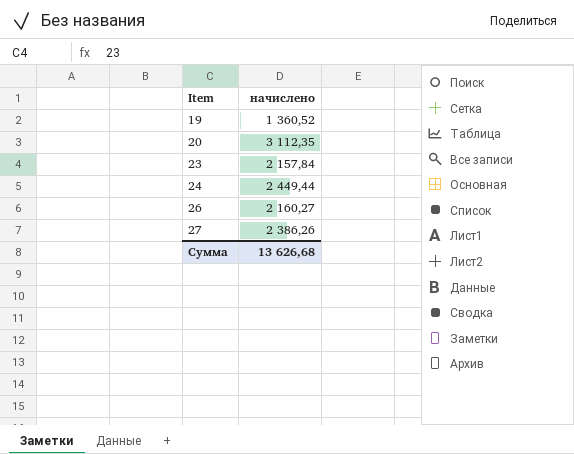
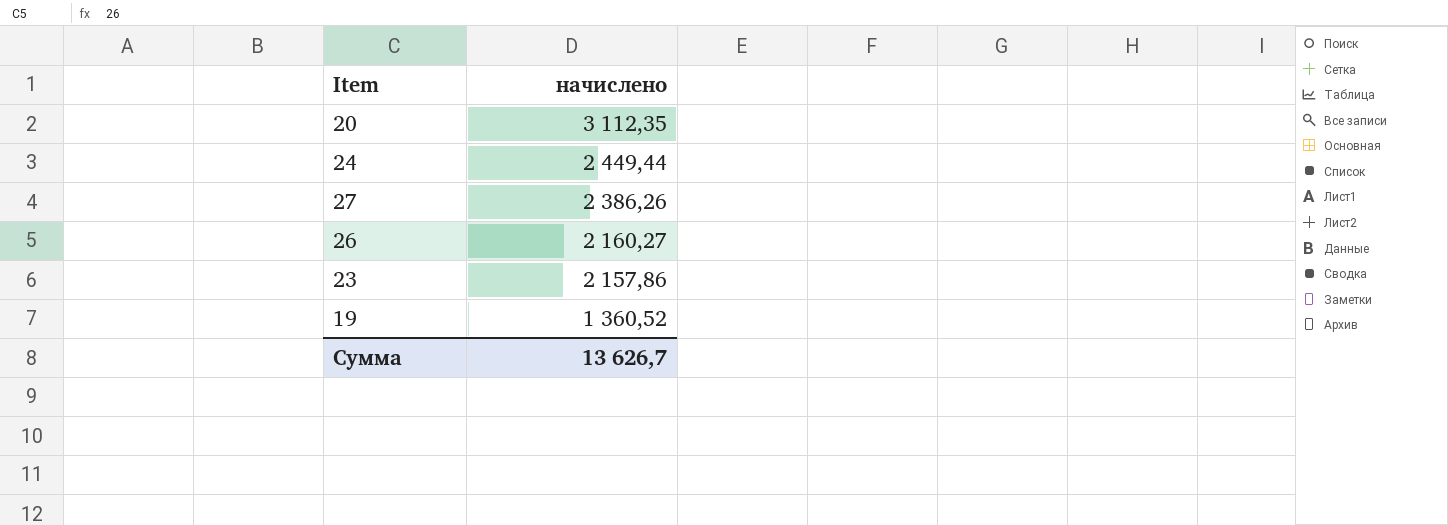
row order: Item ascending -> начислено descending
23 | начислено: 2 157,84 -> 2 157,86
Сумма | начислено: 13 626,68 -> 13 626,7

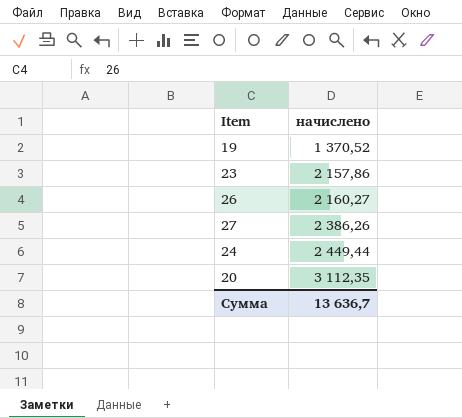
row order: начислено descending -> начислено ascending
19 | начислено: 1 360,52 -> 1 370,52
Сумма | начислено: 13 626,7 -> 13 636,7

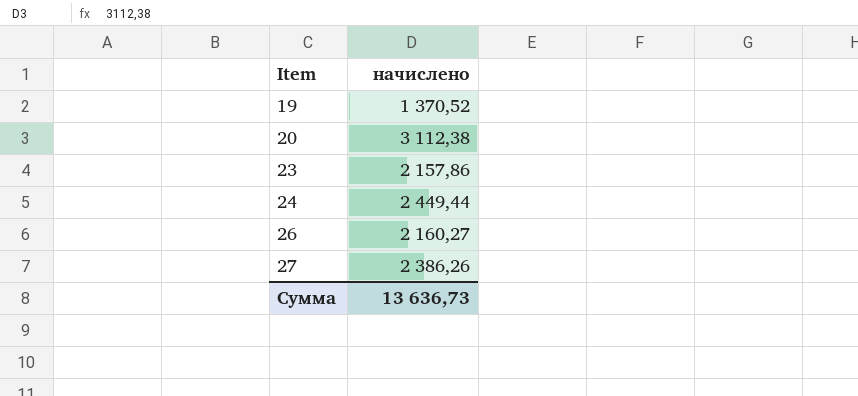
row order: начислено ascending -> Item ascending
20 | начислено: 3 112,35 -> 3 112,38
Сумма | начислено: 13 636,7 -> 13 636,73

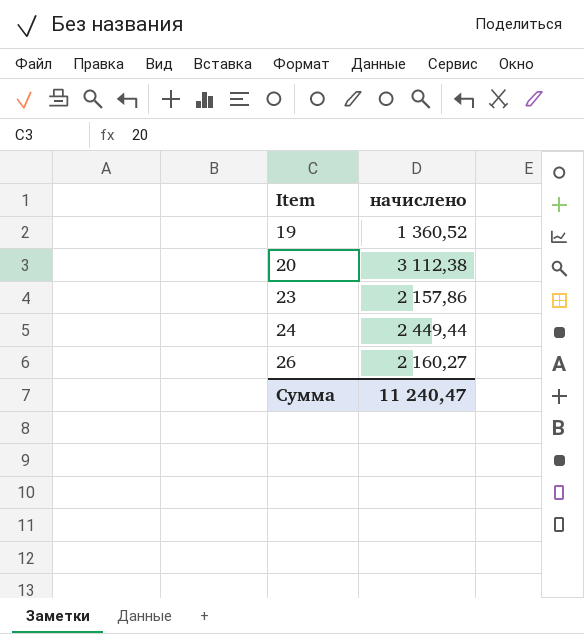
row 27: 2 386,26 -> none
19 | начислено: 1 370,52 -> 1 360,52
Сумма | начислено: 13 636,73 -> 11 240,47

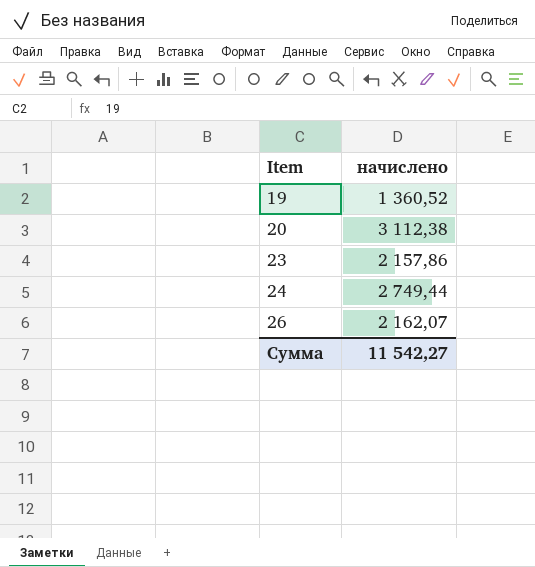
24 | начислено: 2 449,44 -> 2 749,44
26 | начислено: 2 160,27 -> 2 162,07
Сумма | начислено: 11 240,47 -> 11 542,27

